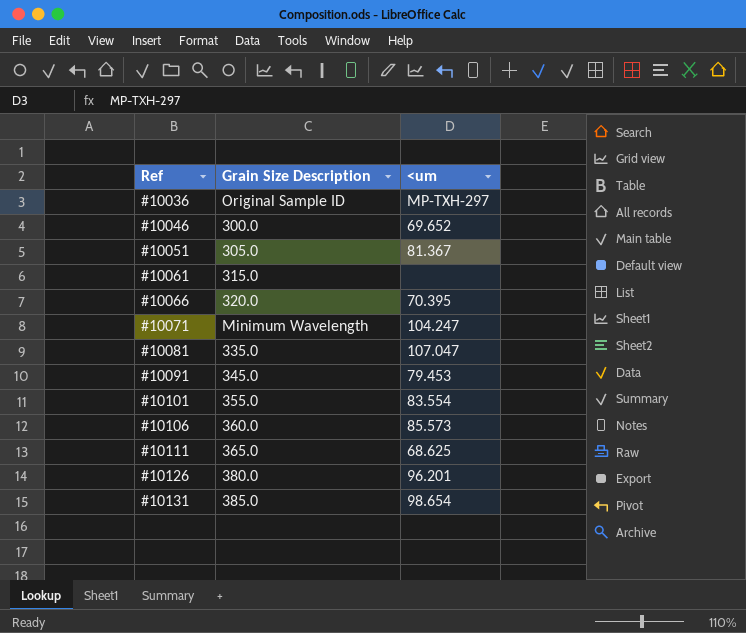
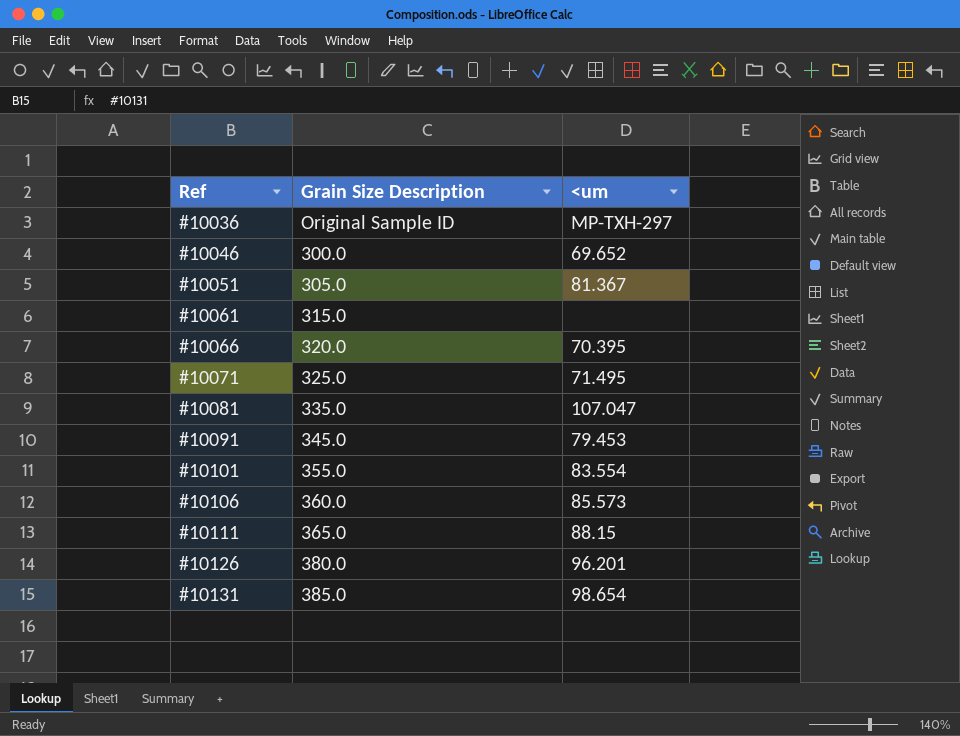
#10071 | Grain Size Description: Minimum Wavelength -> 325.0
#10071 | <um: 104.247 -> 71.495
#10111 | <um: 68.625 -> 88.15

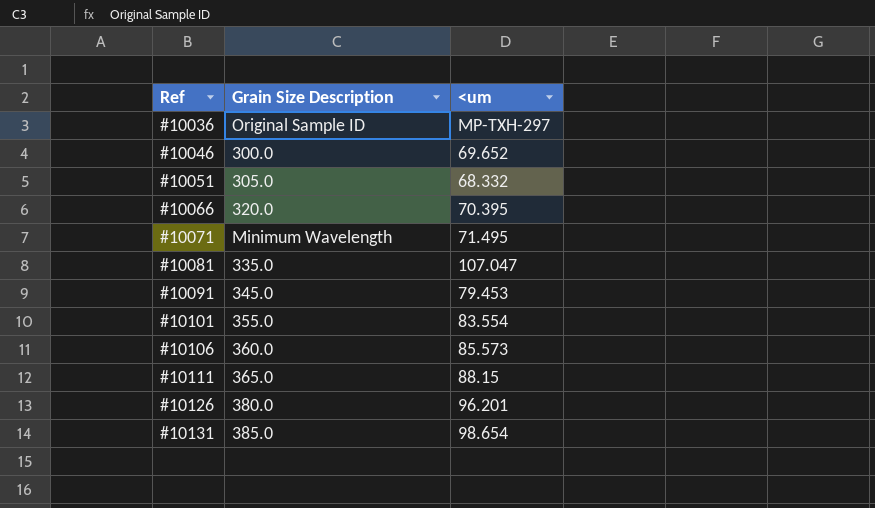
row #10061: 315.0 | none -> none
#10051 | <um: 81.367 -> 68.332
#10071 | Grain Size Description: 325.0 -> Minimum Wavelength

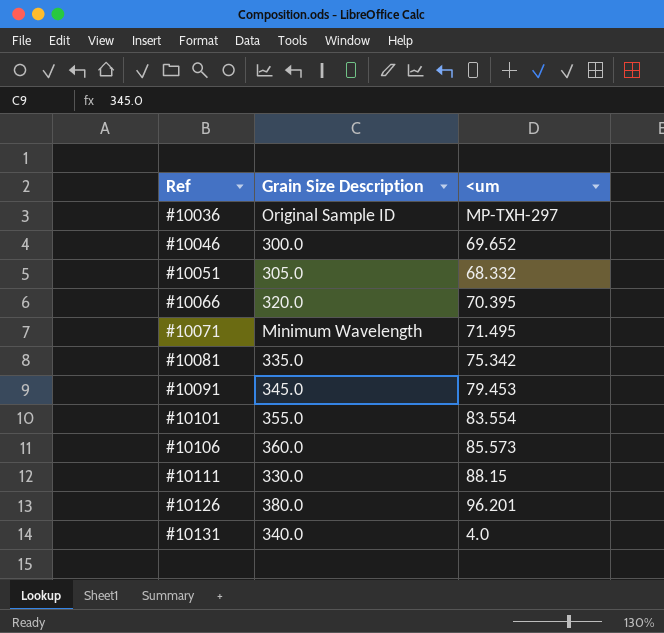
#10081 | <um: 107.047 -> 75.342
#10111 | Grain Size Description: 365.0 -> 330.0
#10131 | Grain Size Description: 385.0 -> 340.0
#10131 | <um: 98.654 -> 4.0

